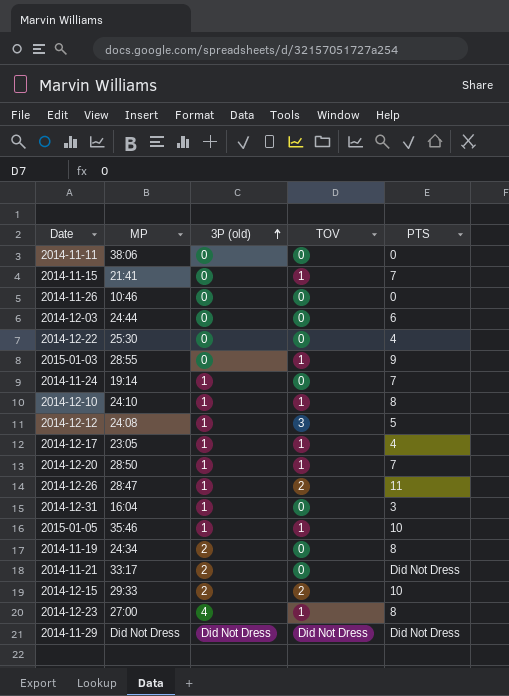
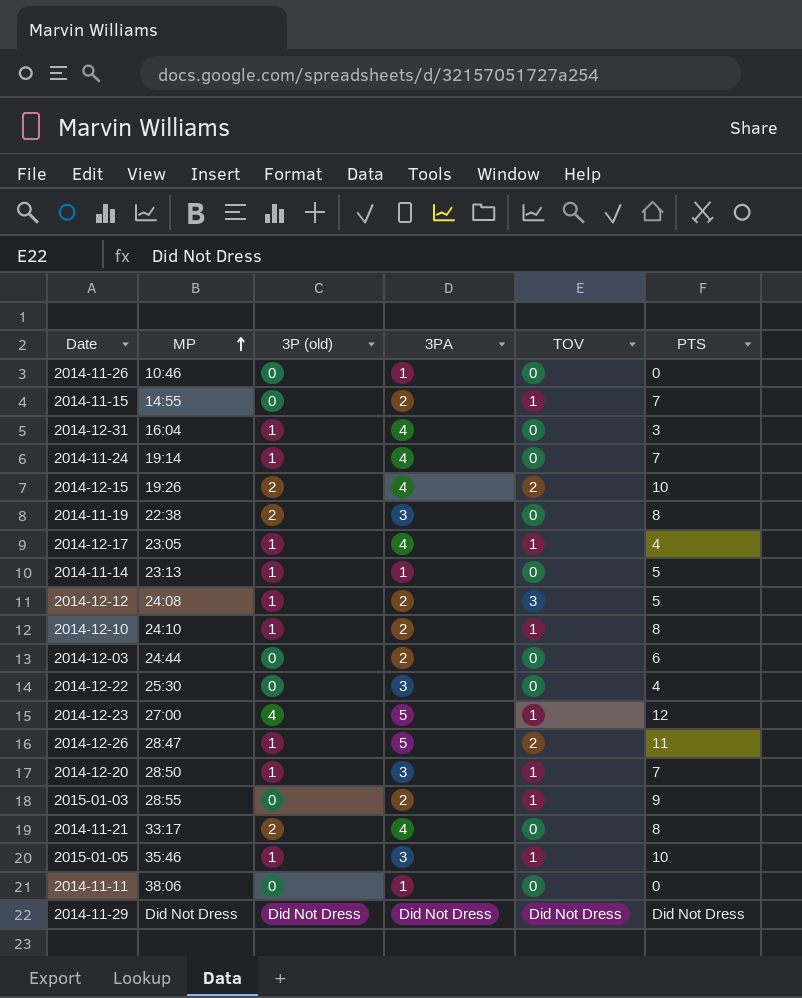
row order: 3P (old) ascending -> MP ascending
column 3PA | position: none -> 4
2014-11-15 | MP: 21:41 -> 14:55
2014-12-15 | MP: 29:33 -> 19:26
2014-11-19 | MP: 24:34 -> 22:38
row 2014-11-14: none -> 23:13 | 1 | 1 | 0 | 5
2014-12-23 | PTS: 8 -> 12
2014-11-21 | PTS: Did Not Dress -> 8

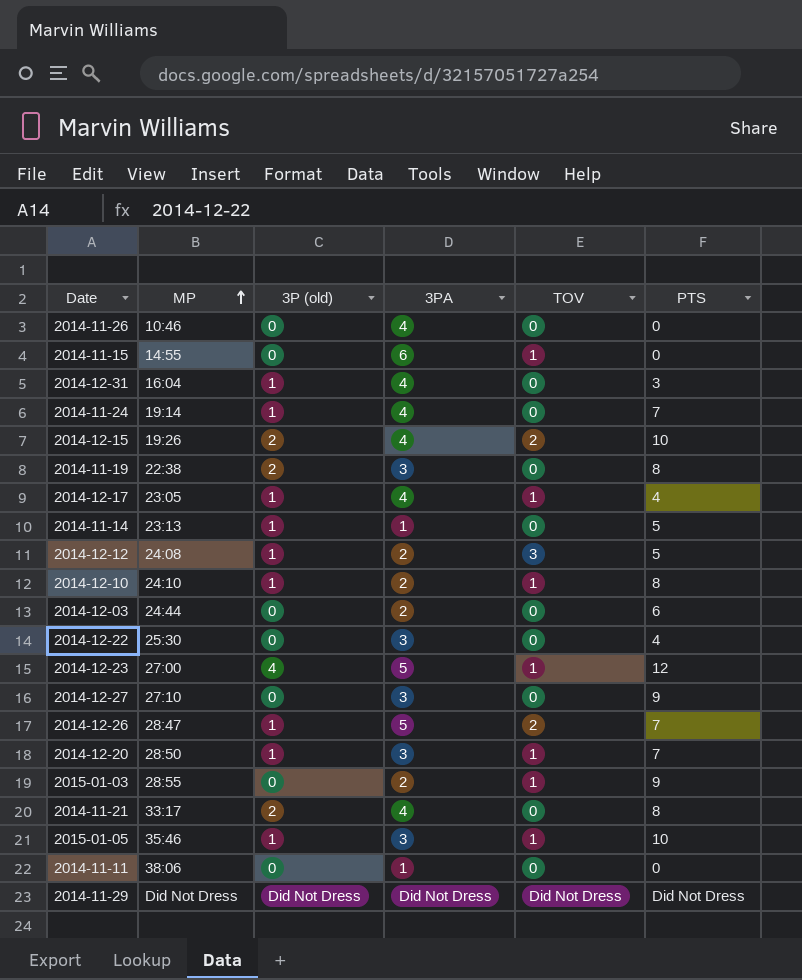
2014-11-26 | 3PA: 1 -> 4
2014-11-15 | 3PA: 2 -> 6
2014-11-15 | PTS: 7 -> 0
row 2014-12-27: none -> 27:10 | 0 | 3 | 0 | 9
2014-12-26 | PTS: 11 -> 7

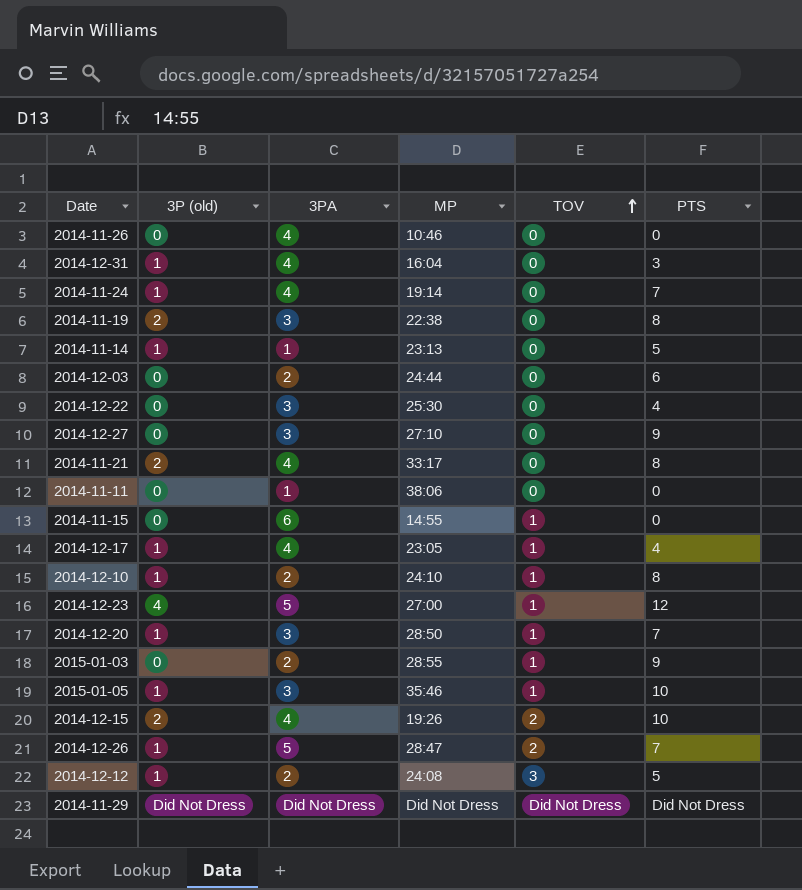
row order: MP ascending -> TOV ascending
column MP | position: 2 -> 4

